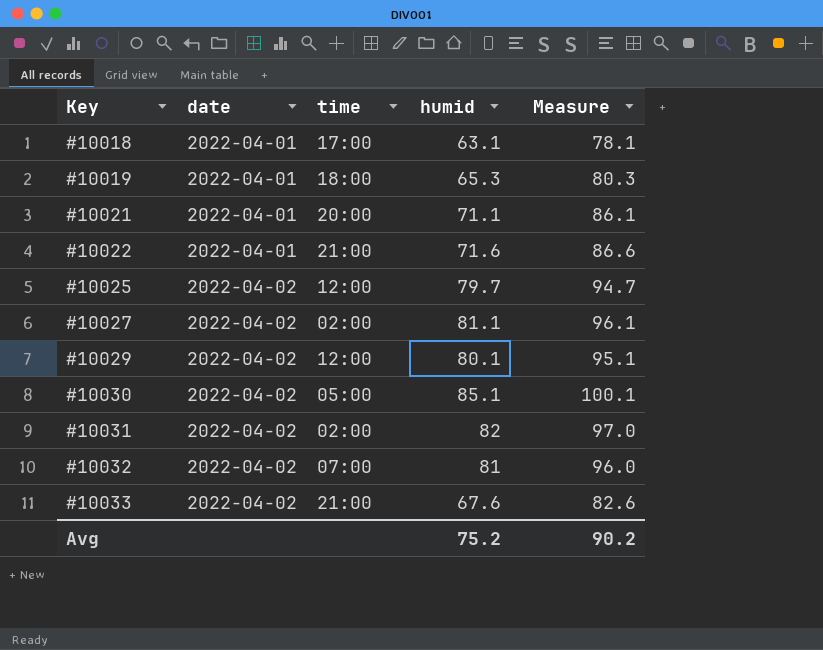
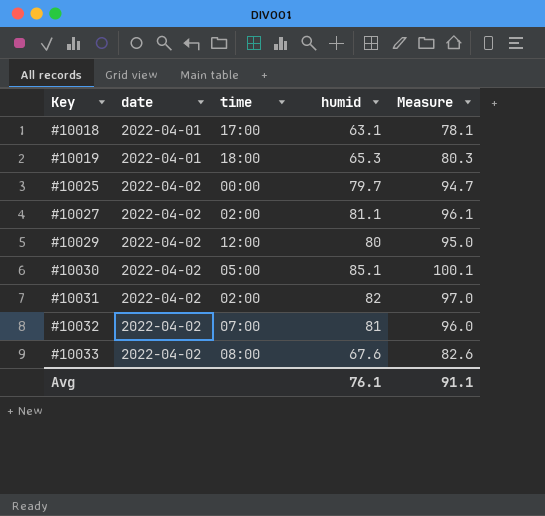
row #10021: 2022-04-01 | 20:00 | 71.1 | 86.1 -> none
row #10022: 2022-04-01 | 21:00 | 71.6 | 86.6 -> none
#10025 | time: 12:00 -> 00:00
#10029 | humid: 80.1 -> 80
#10029 | Measure: 95.1 -> 95.0
#10033 | time: 21:00 -> 08:00
Avg | humid: 75.2 -> 76.1
Avg | Measure: 90.2 -> 91.1

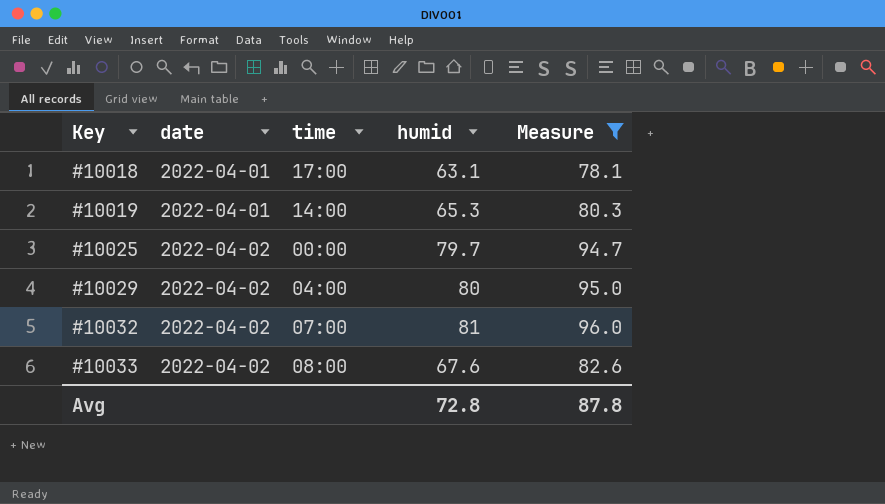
filter: none -> Measure <= 96.0
#10019 | time: 18:00 -> 14:00
#10029 | time: 12:00 -> 04:00
Avg | humid: 76.1 -> 72.8
Avg | Measure: 91.1 -> 87.8

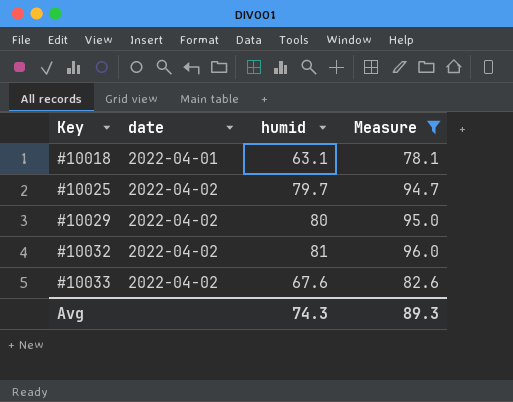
column time | position: 3 -> none
row #10019: 2022-04-01 | 14:00 | 65.3 | 80.3 -> none
Avg | humid: 72.8 -> 74.3
Avg | Measure: 87.8 -> 89.3

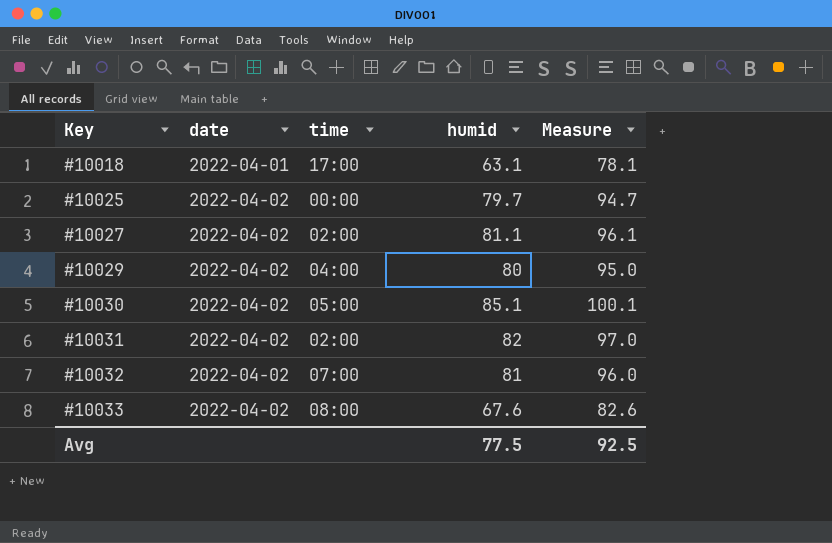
filter: Measure <= 96.0 -> none
column time | position: none -> 3
Avg | humid: 74.3 -> 77.5
Avg | Measure: 89.3 -> 92.5

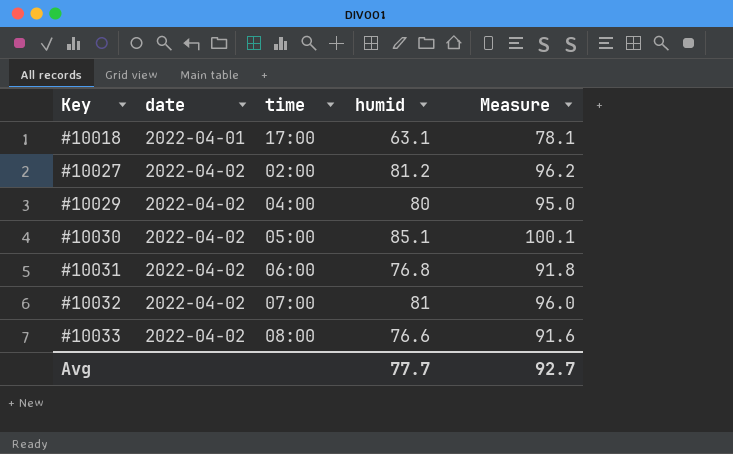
row #10025: 2022-04-02 | 00:00 | 79.7 | 94.7 -> none
#10027 | humid: 81.1 -> 81.2
#10027 | Measure: 96.1 -> 96.2
#10031 | time: 02:00 -> 06:00
#10031 | humid: 82 -> 76.8
#10031 | Measure: 97.0 -> 91.8
#10033 | humid: 67.6 -> 76.6
#10033 | Measure: 82.6 -> 91.6
Avg | humid: 77.5 -> 77.7
Avg | Measure: 92.5 -> 92.7

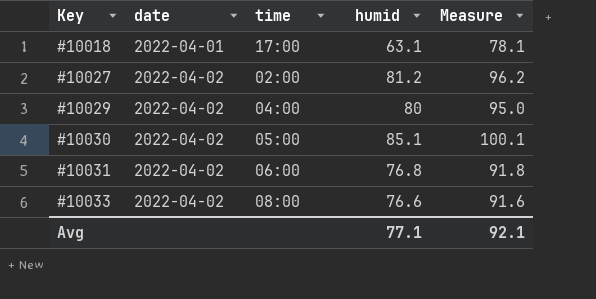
row #10032: 2022-04-02 | 07:00 | 81 | 96.0 -> none
Avg | humid: 77.7 -> 77.1
Avg | Measure: 92.7 -> 92.1

